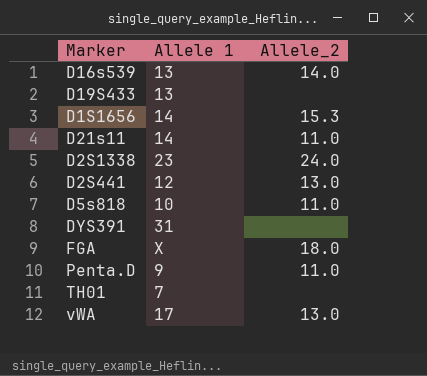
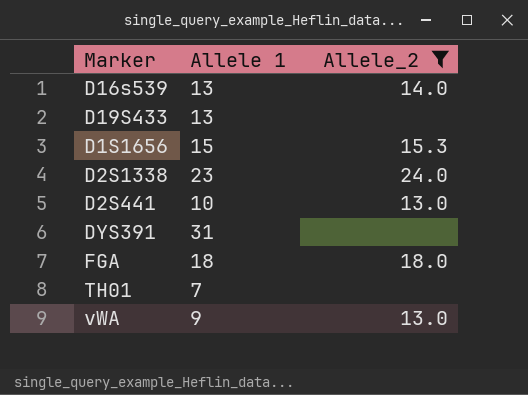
filter: none -> Allele_2 != 11.0
D1S1656 | Allele 1: 14 -> 15
D2S441 | Allele 1: 12 -> 10
FGA | Allele 1: X -> 18
vWA | Allele 1: 17 -> 9

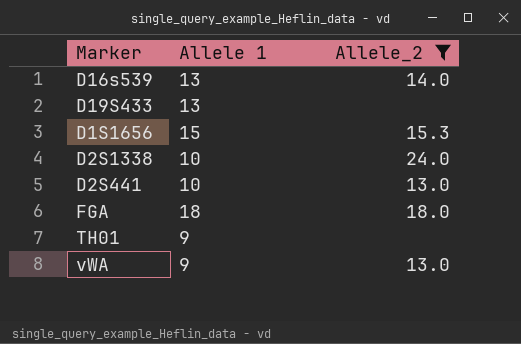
row DYS391: 31 | none -> none
D2S1338 | Allele 1: 23 -> 10
TH01 | Allele 1: 7 -> 9

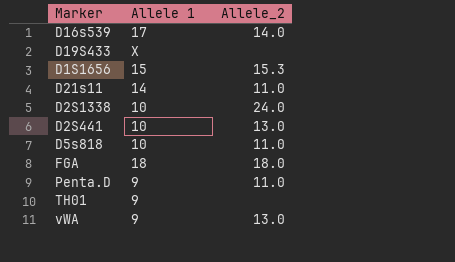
filter: Allele_2 != 11.0 -> none
D16s539 | Allele 1: 13 -> 17
D19S433 | Allele 1: 13 -> X

